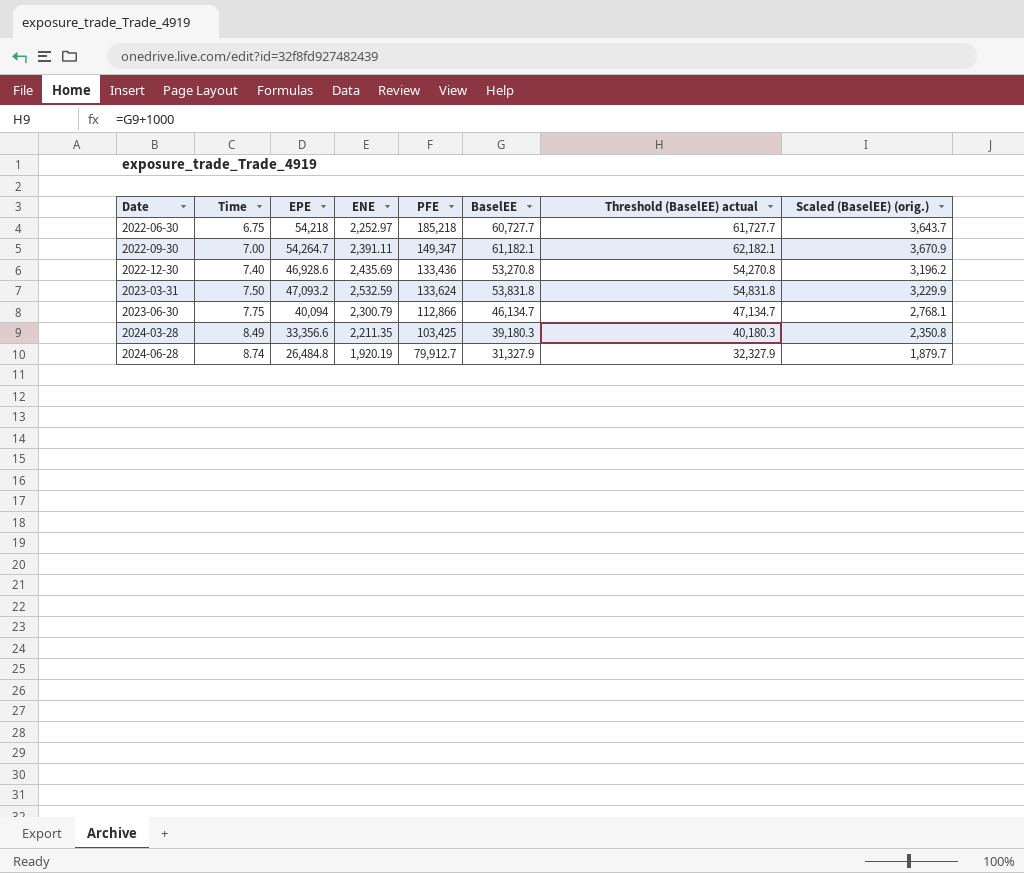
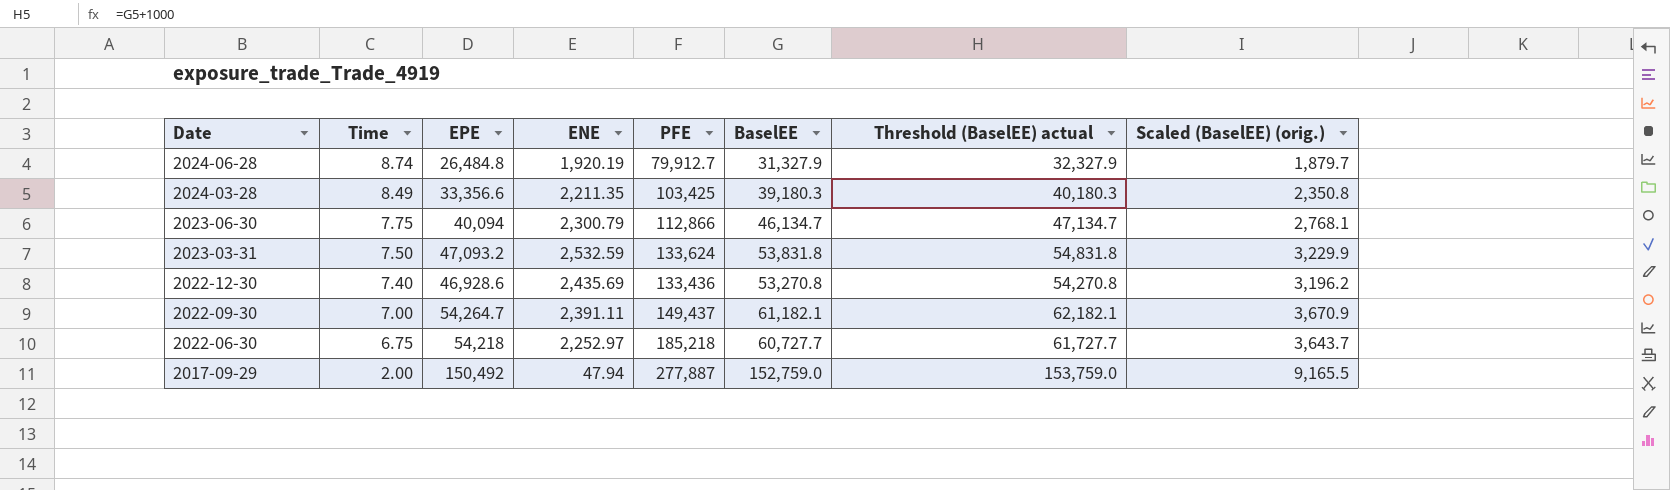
row order: Date ascending -> Date descending
2022-09-30 | PFE: 149,347 -> 149,437
row 2017-09-29: none -> 2.00 | 150,492 | 47.94 | 277,887 | 152,759.0 | 153,759.0 | 9,165.5

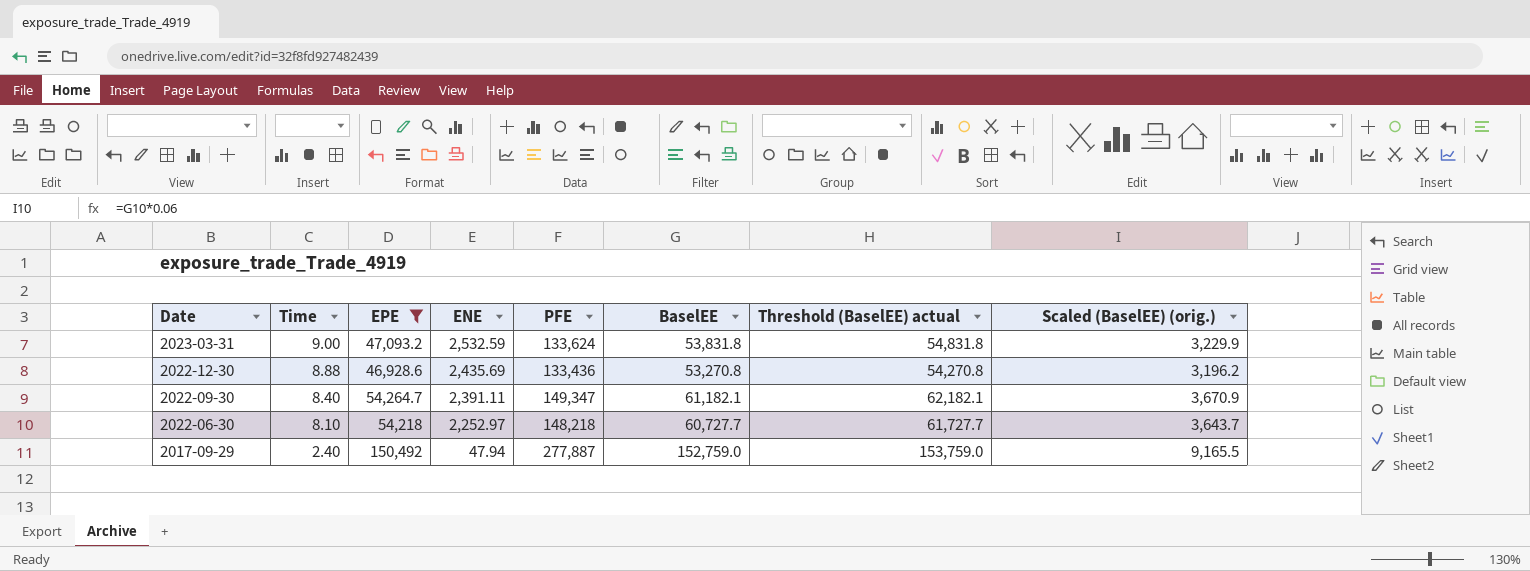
filter: none -> EPE >= 46,928.6
2023-03-31 | Time: 7.50 -> 9.00
2022-12-30 | Time: 7.40 -> 8.88
2022-09-30 | Time: 7.00 -> 8.40
2022-09-30 | PFE: 149,437 -> 149,347
2022-06-30 | Time: 6.75 -> 8.10
2022-06-30 | PFE: 185,218 -> 148,218
2017-09-29 | Time: 2.00 -> 2.40

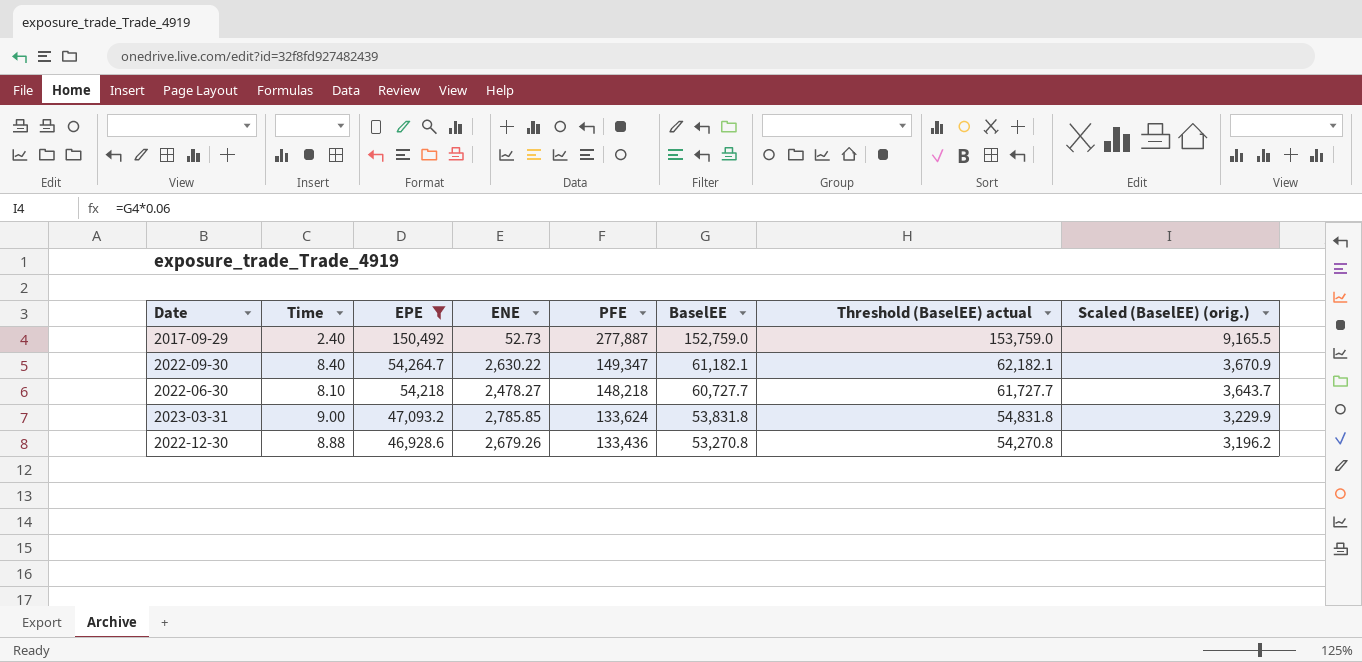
row order: Date descending -> EPE descending
2017-09-29 | ENE: 47.94 -> 52.73
2022-09-30 | ENE: 2,391.11 -> 2,630.22
2022-06-30 | ENE: 2,252.97 -> 2,478.27
2023-03-31 | ENE: 2,532.59 -> 2,785.85
2022-12-30 | ENE: 2,435.69 -> 2,679.26

